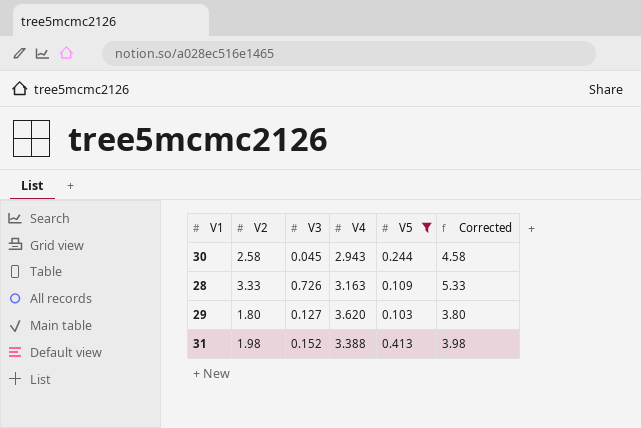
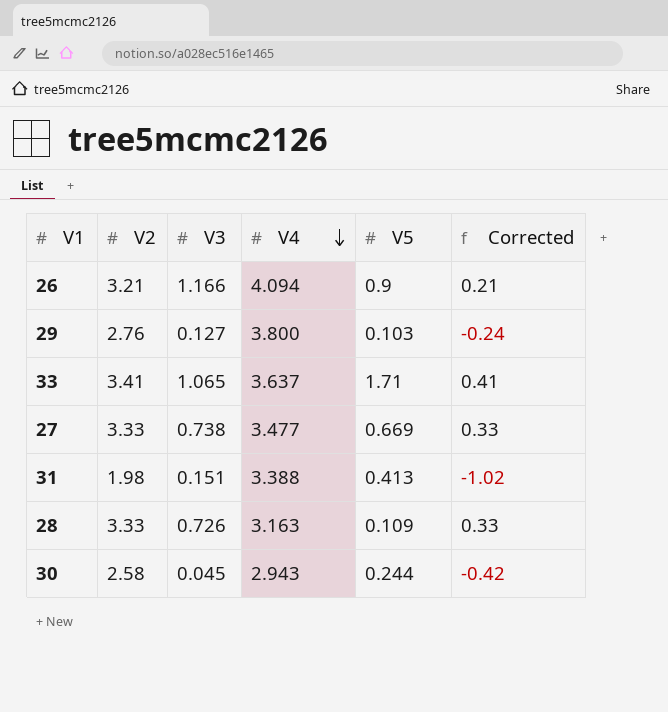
filter: V5 <= 0.413 -> none
row order: none -> V4 descending
column Corrected | formula: [V2] + 2 -> [V2] - 3
29 | V2: 1.80 -> 2.76
29 | V4: 3.620 -> 3.800
31 | V3: 0.152 -> 0.151

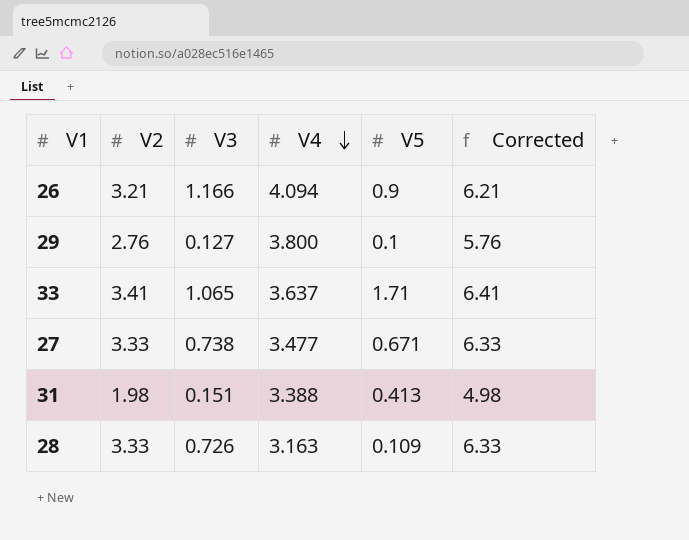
column Corrected | formula: [V2] - 3 -> [V2] + 3
row 30: 2.58 | 0.045 | 2.943 | 0.244 | -0.42 -> none
29 | V5: 0.103 -> 0.1
27 | V5: 0.669 -> 0.671

